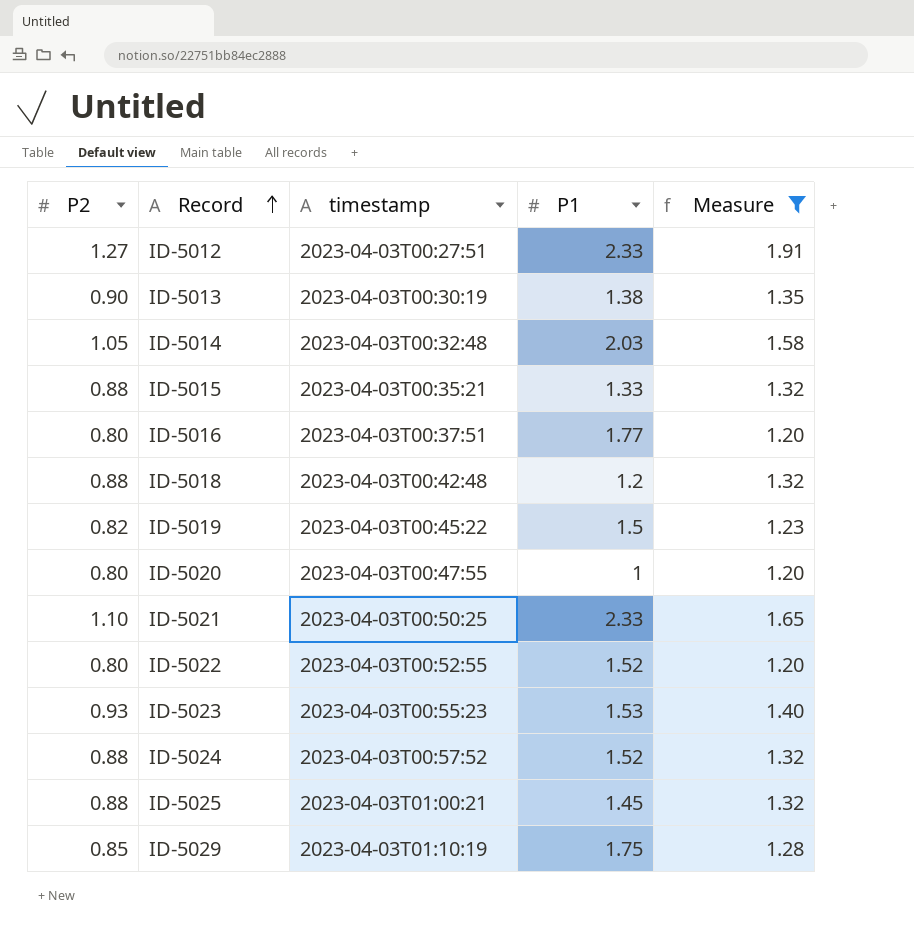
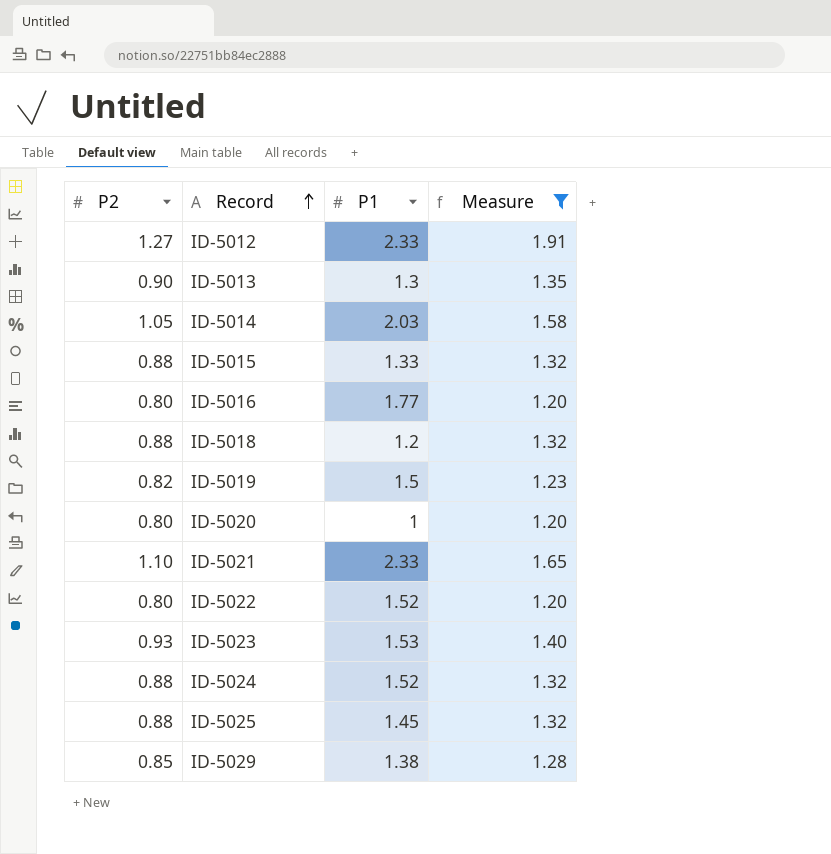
column timestamp | position: 3 -> none
ID-5013 | P1: 1.38 -> 1.3
ID-5029 | P1: 1.75 -> 1.38

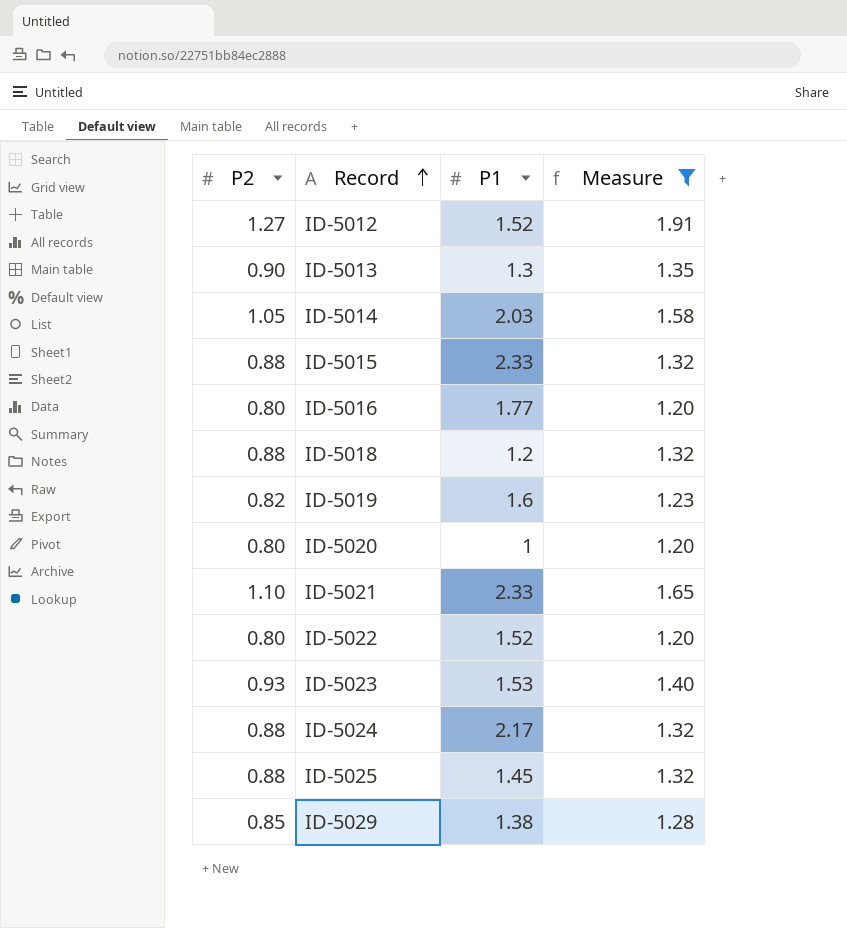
ID-5012 | P1: 2.33 -> 1.52
ID-5015 | P1: 1.33 -> 2.33
ID-5019 | P1: 1.5 -> 1.6
ID-5024 | P1: 1.52 -> 2.17

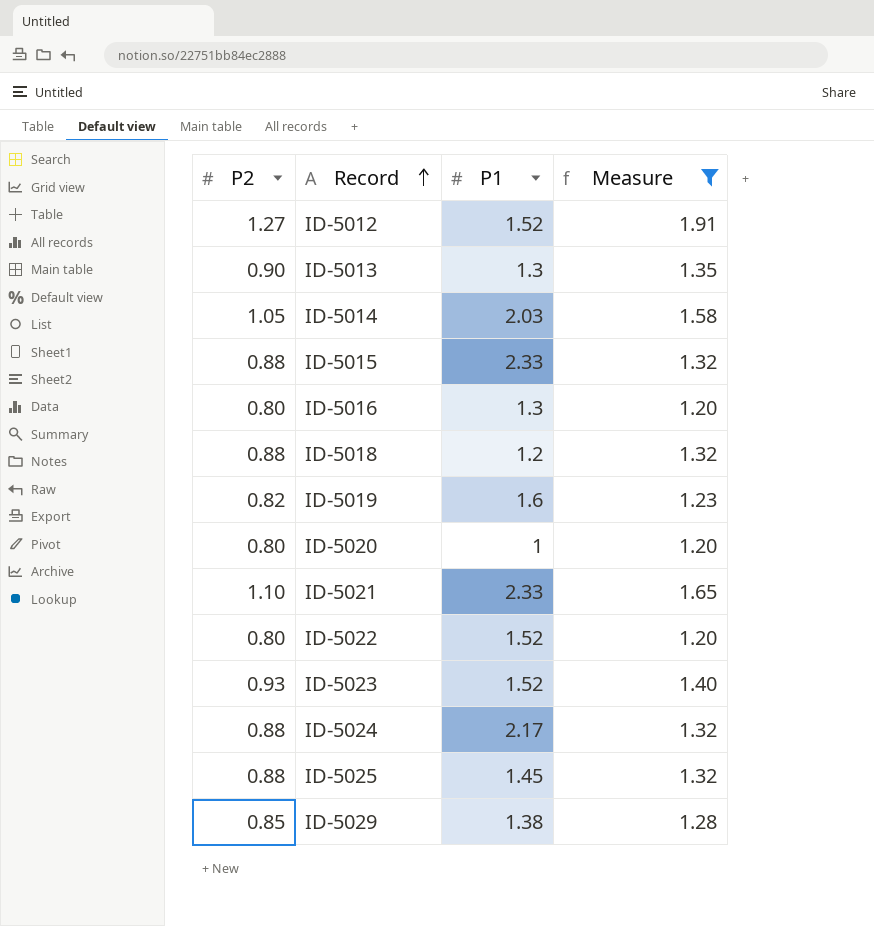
ID-5016 | P1: 1.77 -> 1.3
ID-5023 | P1: 1.53 -> 1.52

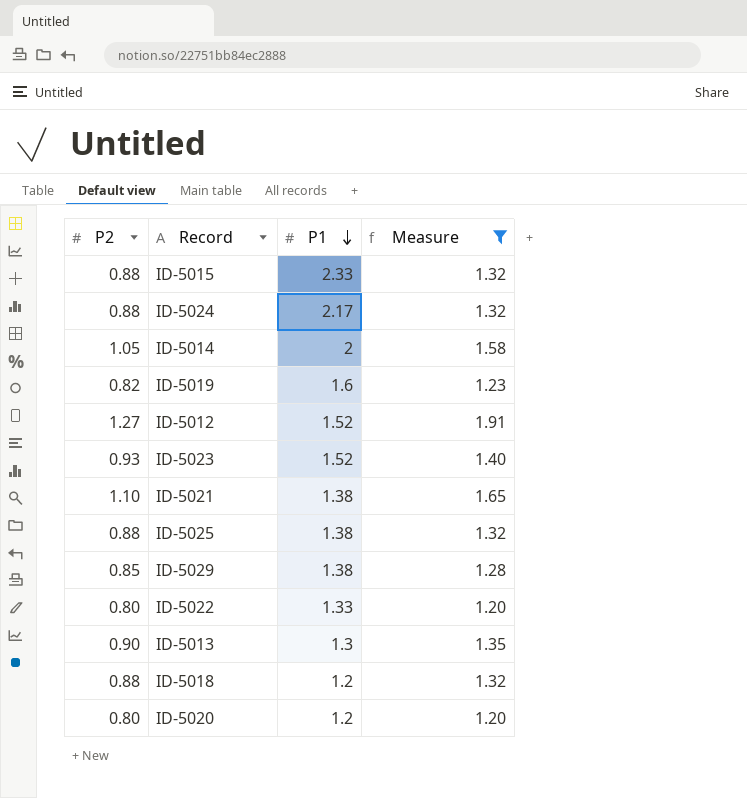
row order: Record ascending -> P1 descending
row ID-5016: 0.80 | 1.3 | 1.20 -> none
ID-5014 | P1: 2.03 -> 2
ID-5021 | P1: 2.33 -> 1.38
ID-5025 | P1: 1.45 -> 1.38
ID-5022 | P1: 1.52 -> 1.33
ID-5020 | P1: 1 -> 1.2

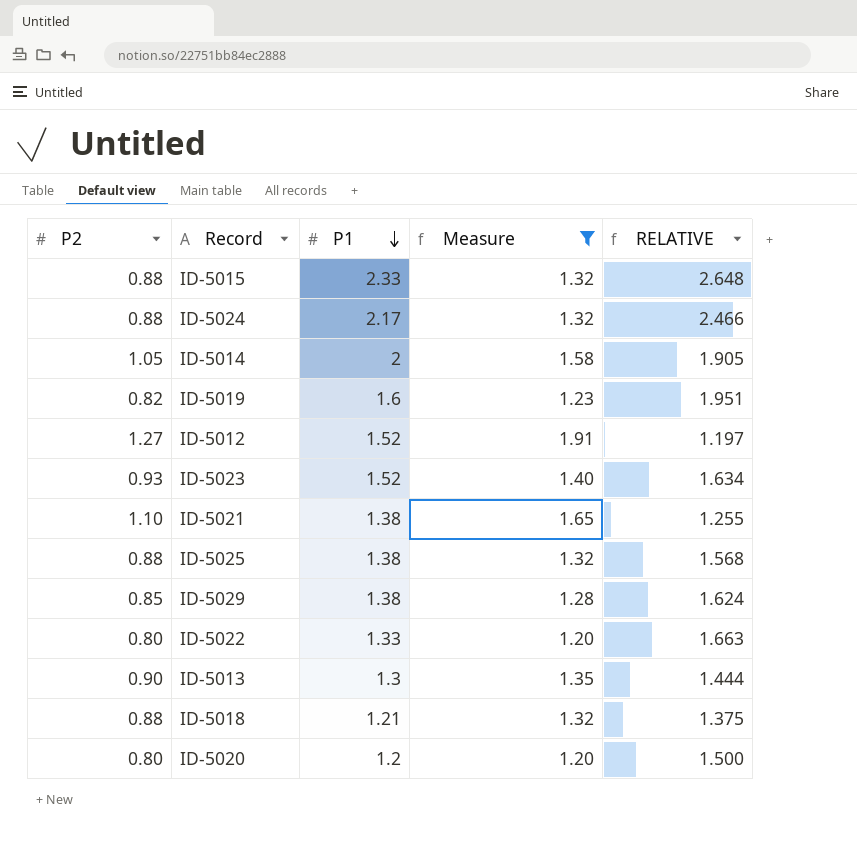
column RELATIVE | formula: none -> [P1] / [P2]
ID-5018 | P1: 1.2 -> 1.21

